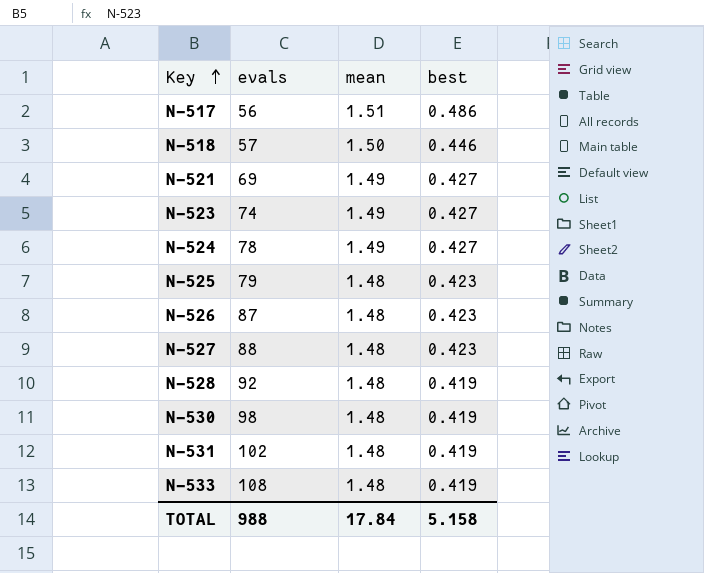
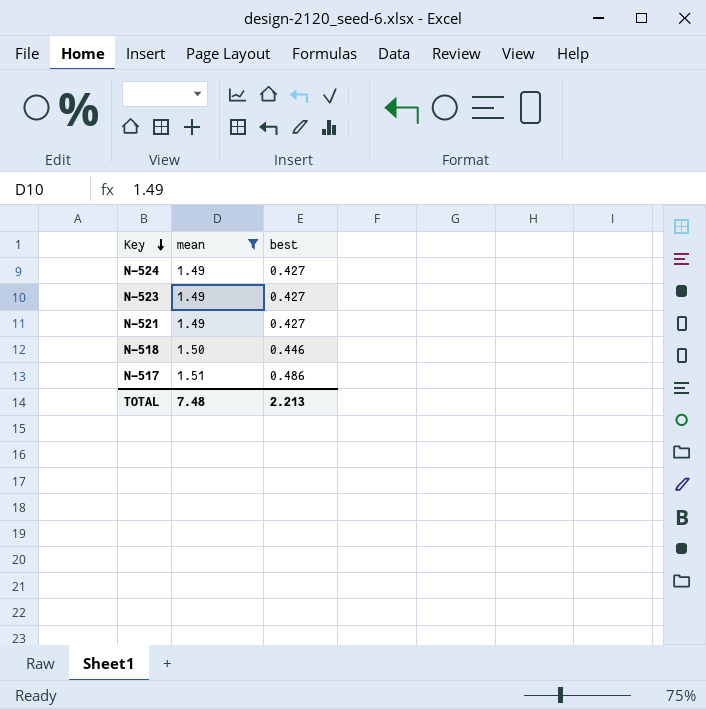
filter: none -> mean != 1.48
row order: Key ascending -> Key descending
column evals | position: 2 -> none
TOTAL | mean: 17.84 -> 7.48
TOTAL | best: 5.158 -> 2.213

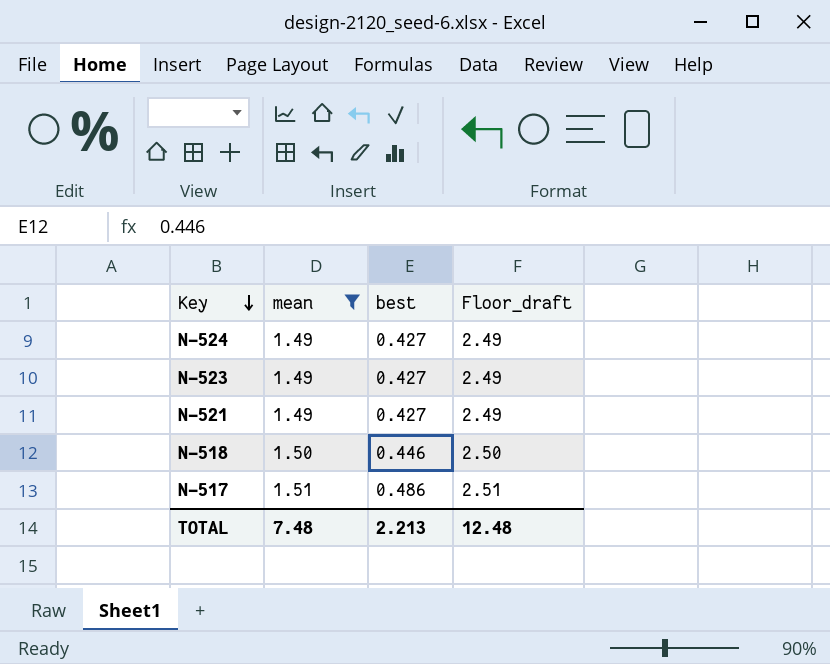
column Floor_draft | formula: none -> [mean] + 1

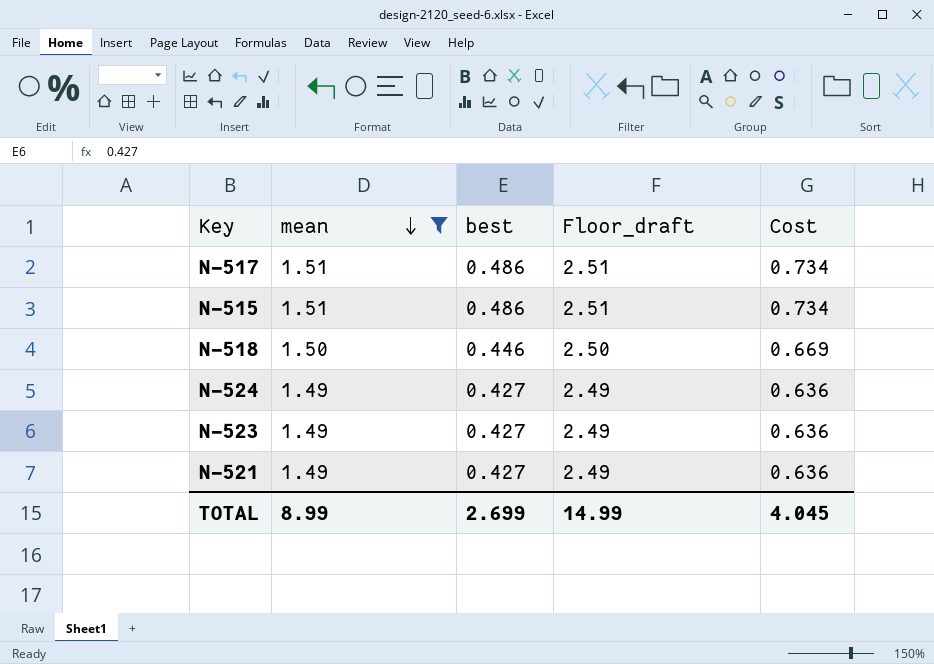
row order: Key descending -> mean descending
column Cost | formula: none -> [mean] * [best]
row N-515: none -> 1.51 | 0.486 | 2.51 | 0.734
TOTAL | mean: 7.48 -> 8.99
TOTAL | best: 2.213 -> 2.699
TOTAL | Floor_draft: 12.48 -> 14.99

